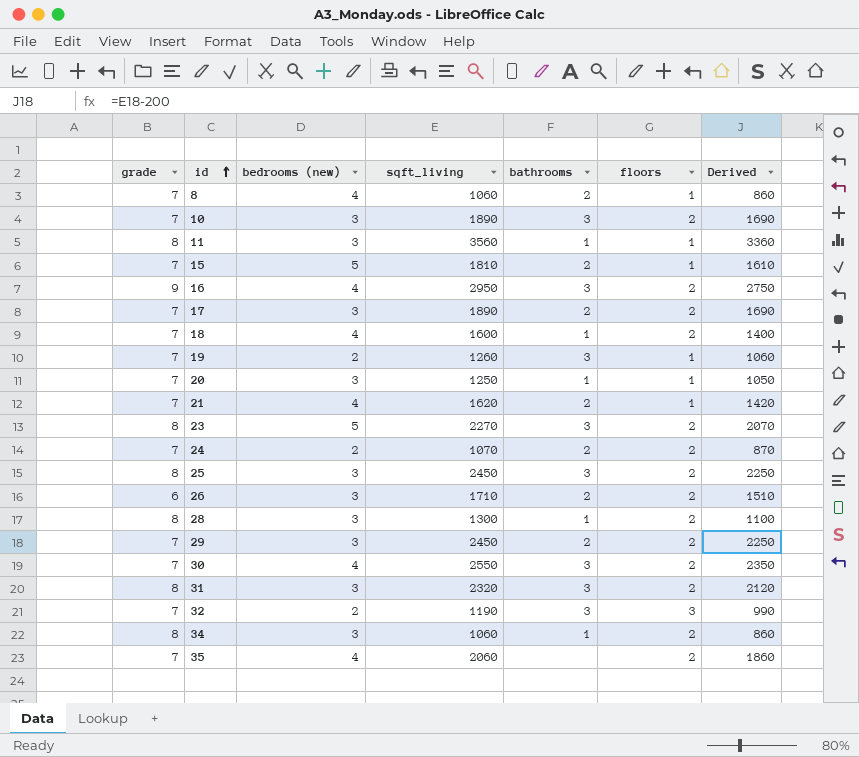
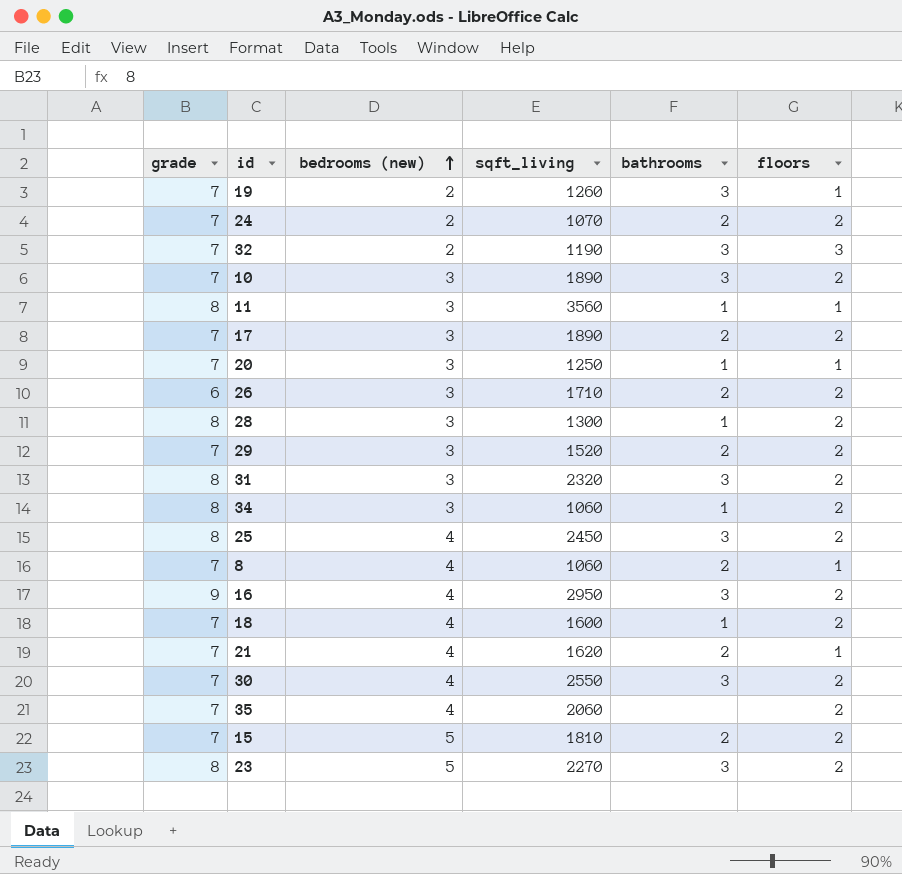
row order: id ascending -> bedrooms (new) ascending
column Derived | formula: [sqft_living] - 200 -> none
29 | sqft_living: 2450 -> 1520
25 | bedrooms (new): 3 -> 4
15 | floors: 1 -> 2

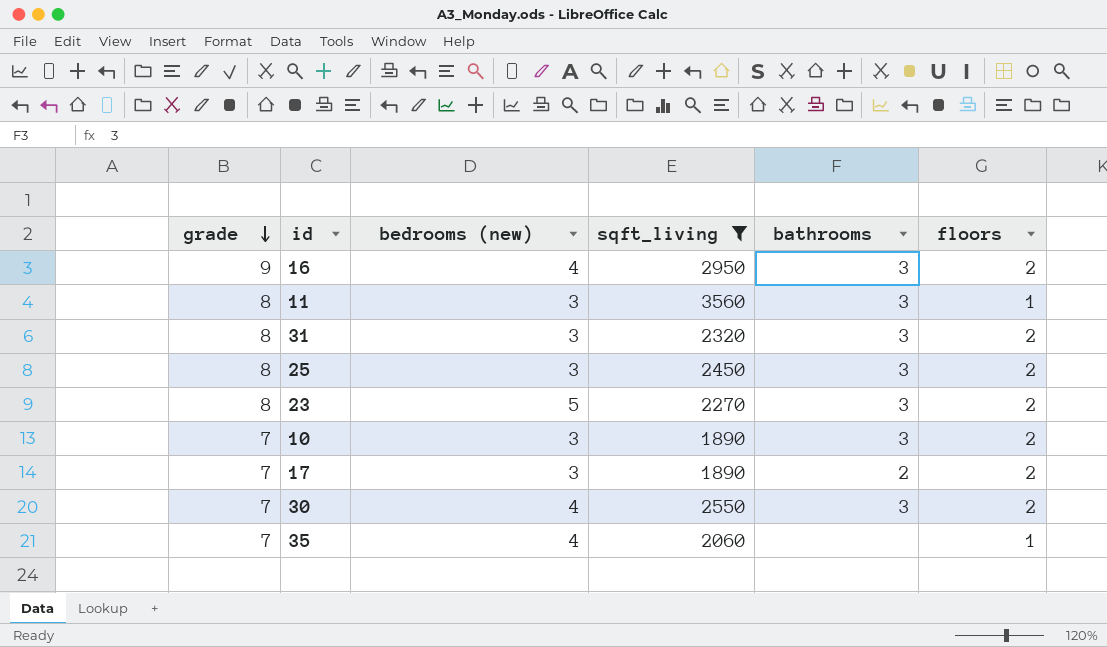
filter: none -> sqft_living >= 1890
row order: bedrooms (new) ascending -> grade descending
11 | bathrooms: 1 -> 3
25 | bedrooms (new): 4 -> 3
35 | floors: 2 -> 1

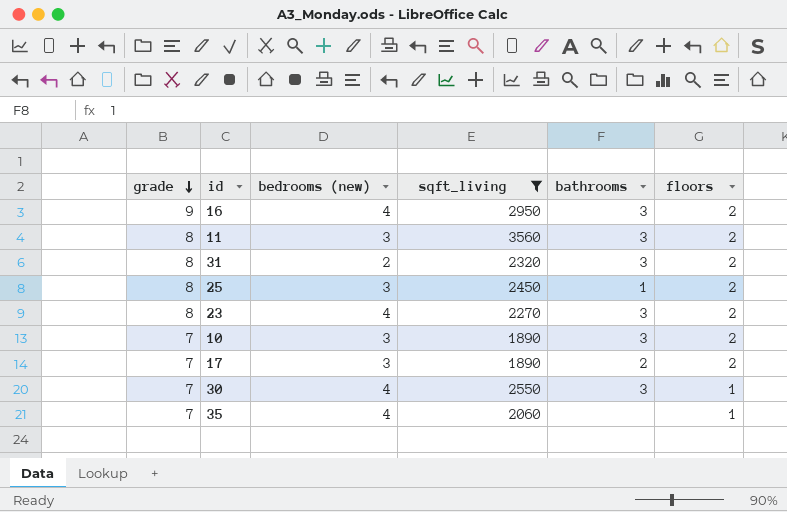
11 | floors: 1 -> 2
31 | bedrooms (new): 3 -> 2
25 | bathrooms: 3 -> 1
23 | bedrooms (new): 5 -> 4
30 | floors: 2 -> 1

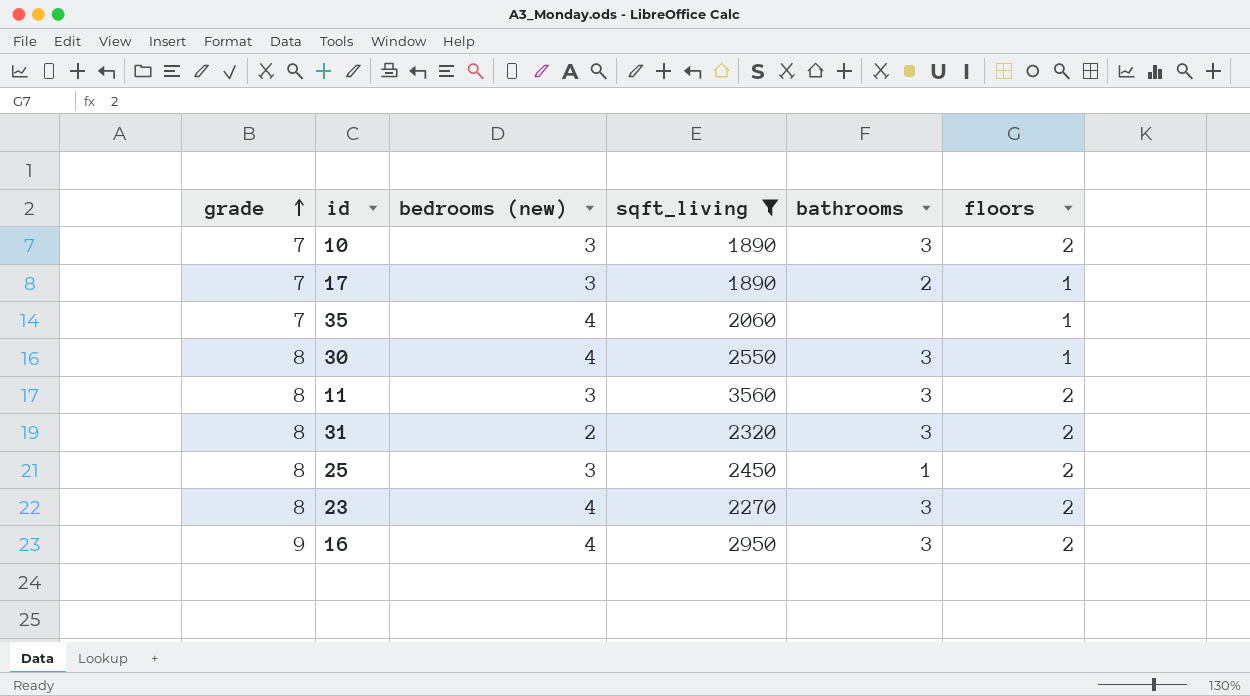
row order: grade descending -> grade ascending
17 | floors: 2 -> 1
30 | grade: 7 -> 8

